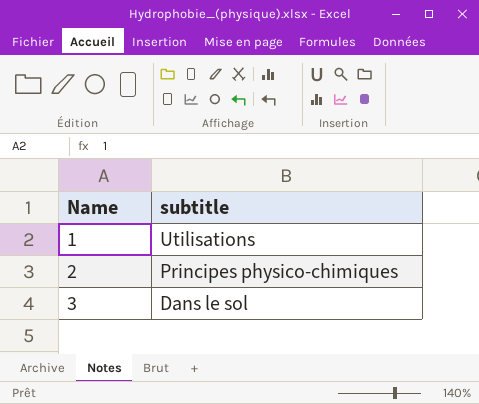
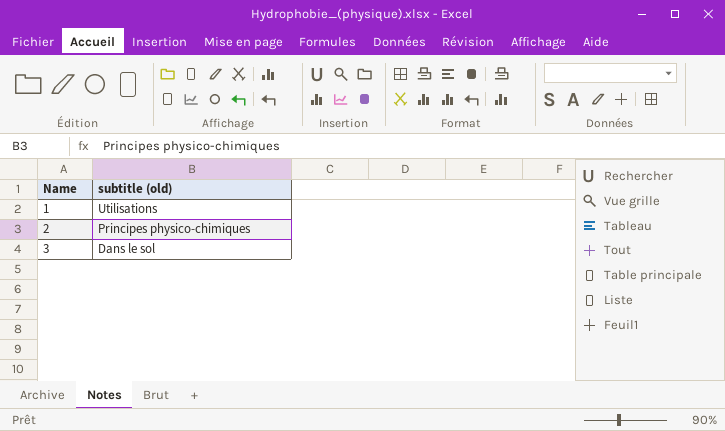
column name: subtitle -> subtitle (old)

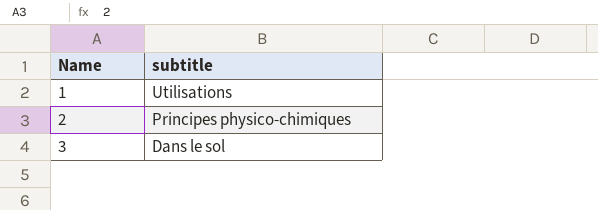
column name: subtitle (old) -> subtitle

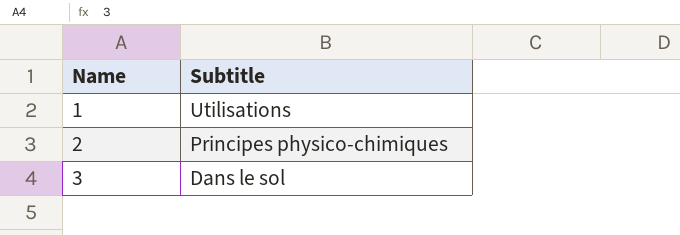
column name: subtitle -> Subtitle

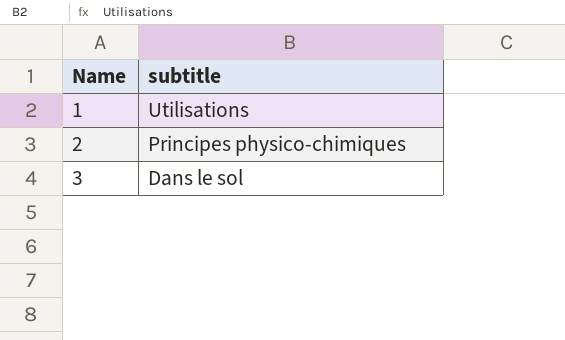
column name: Subtitle -> subtitle

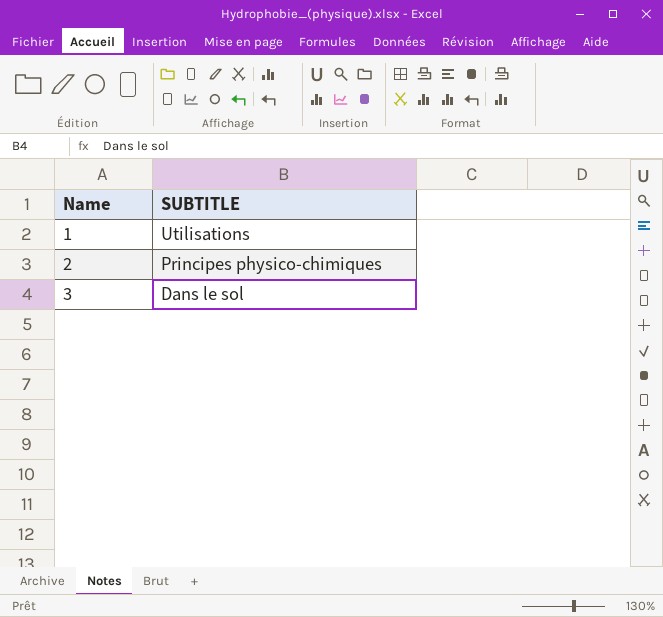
column name: subtitle -> SUBTITLE

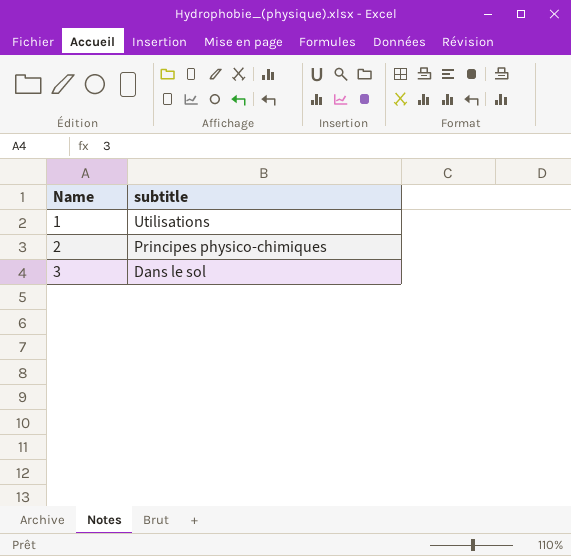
column name: SUBTITLE -> subtitle

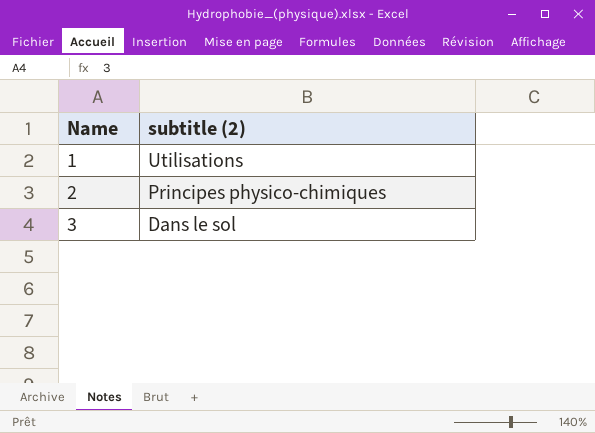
column name: subtitle -> subtitle (2)

